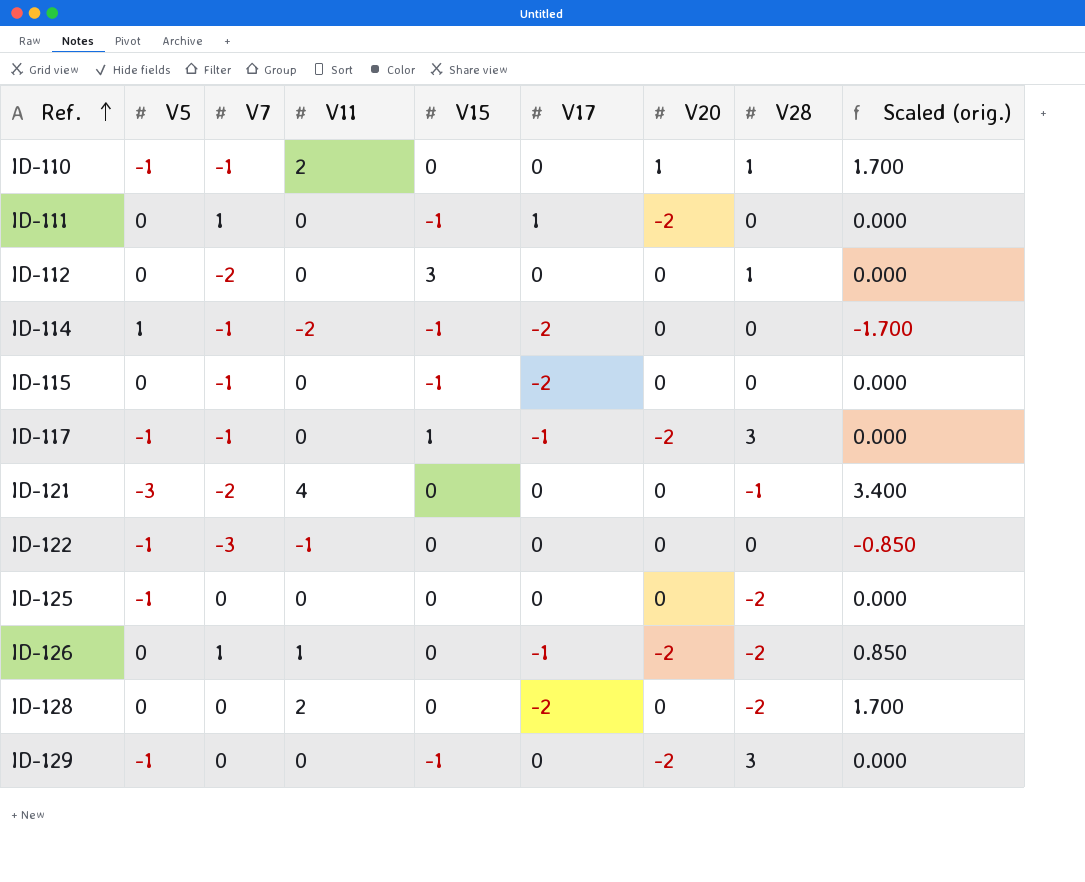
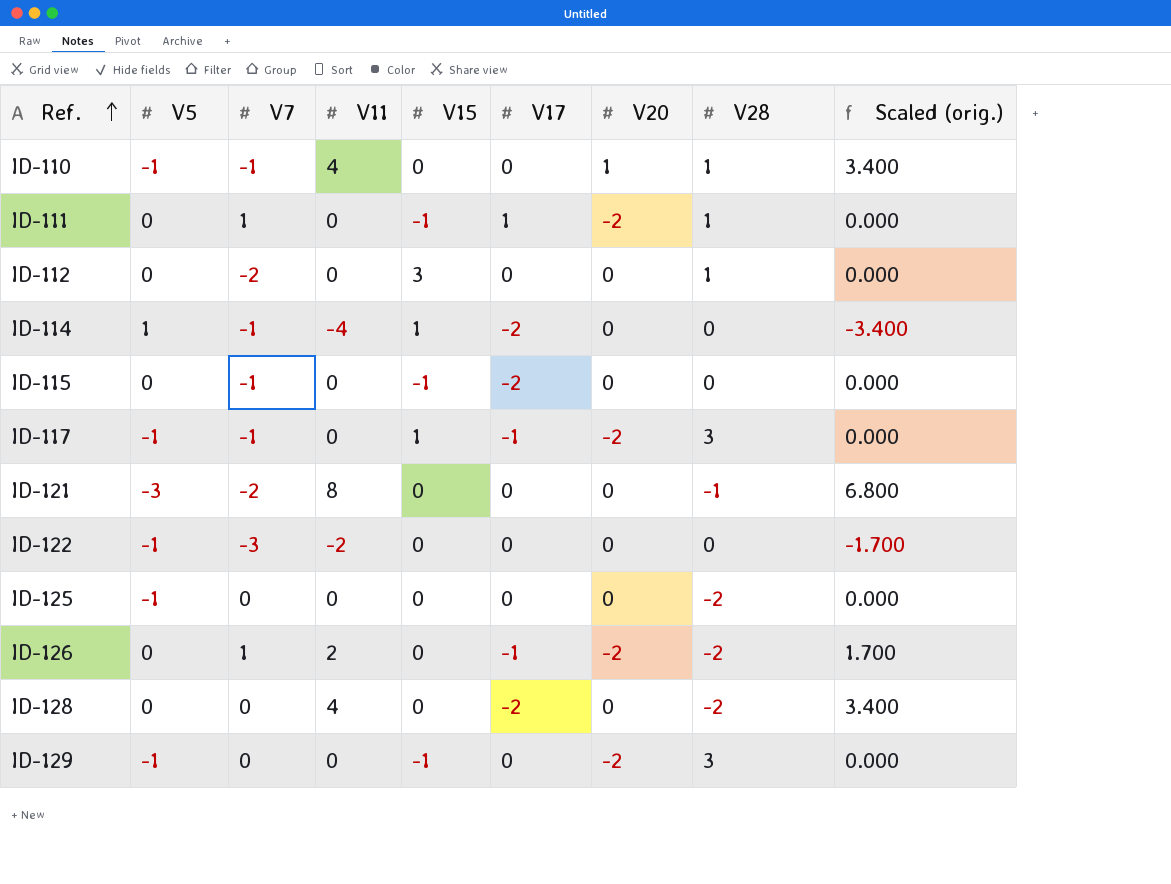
ID-110 | V11: 2 -> 4
ID-110 | Scaled (orig.): 1.700 -> 3.400
ID-111 | V28: 0 -> 1
ID-114 | V11: -2 -> -4
ID-114 | V15: -1 -> 1
ID-114 | Scaled (orig.): -1.700 -> -3.400
ID-121 | V11: 4 -> 8
ID-121 | Scaled (orig.): 3.400 -> 6.800
ID-122 | V11: -1 -> -2
ID-122 | Scaled (orig.): -0.850 -> -1.700
ID-126 | V11: 1 -> 2
ID-126 | Scaled (orig.): 0.850 -> 1.700
ID-128 | V11: 2 -> 4
ID-128 | Scaled (orig.): 1.700 -> 3.400

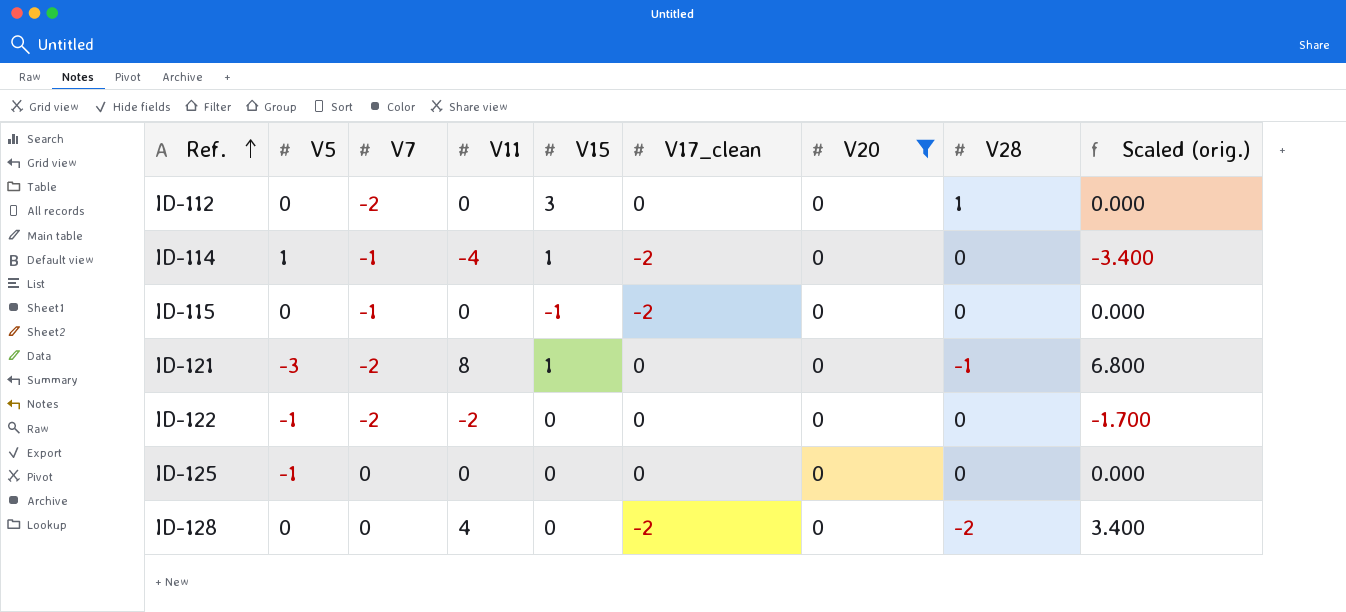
filter: none -> V20 = 0
column name: V17 -> V17_clean
ID-121 | V15: 0 -> 1
ID-122 | V7: -3 -> -2
ID-125 | V28: -2 -> 0

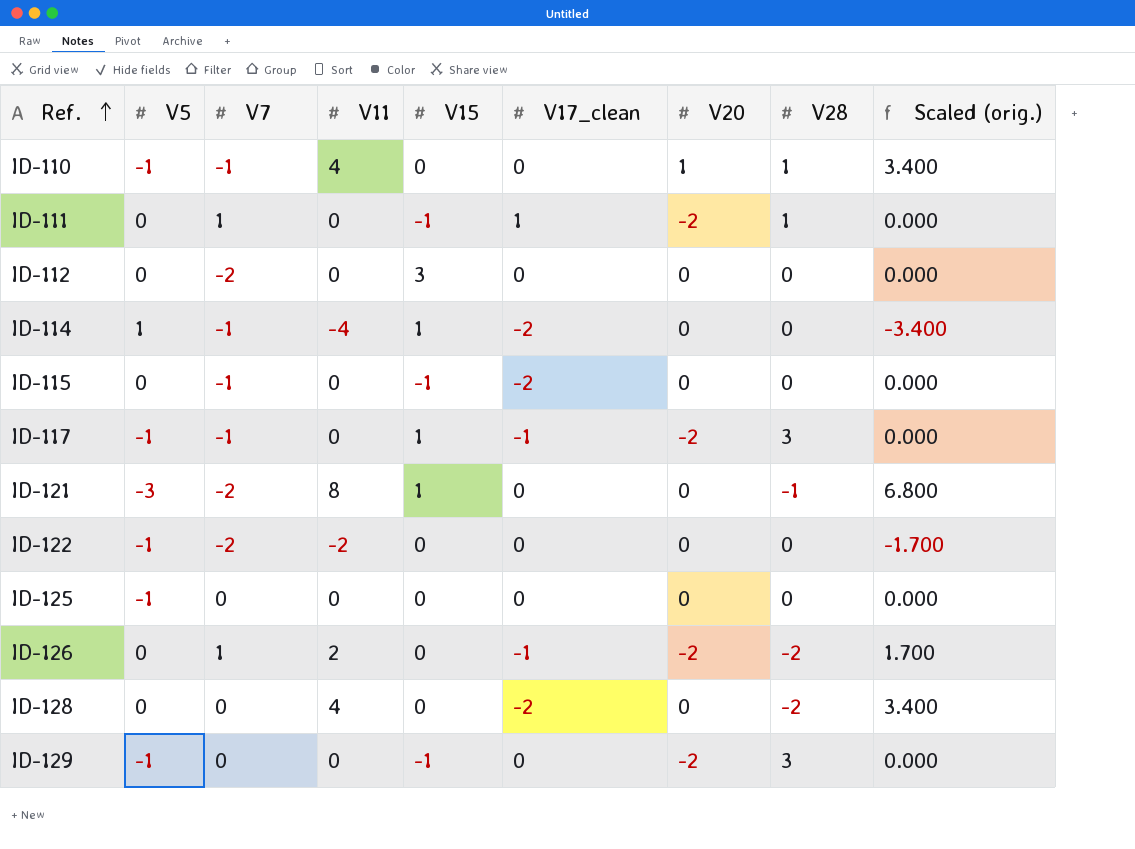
filter: V20 = 0 -> none
ID-112 | V28: 1 -> 0

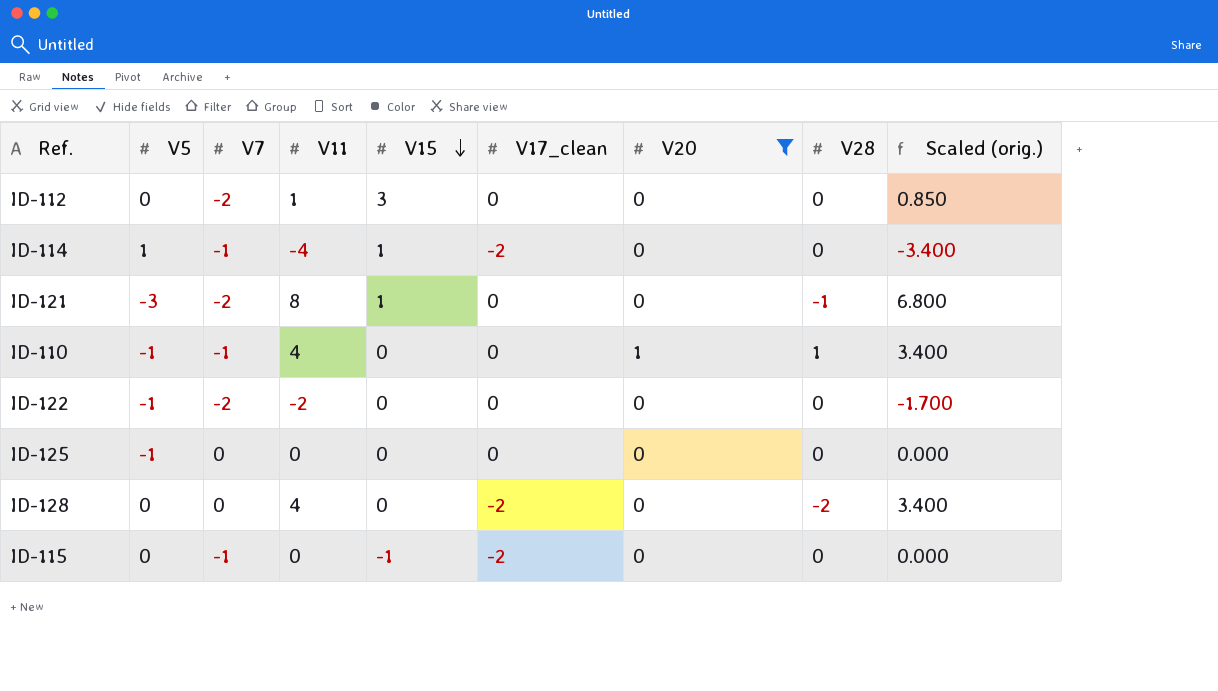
filter: none -> V20 != -2
row order: Ref. ascending -> V15 descending
ID-112 | V11: 0 -> 1
ID-112 | Scaled (orig.): 0.000 -> 0.850

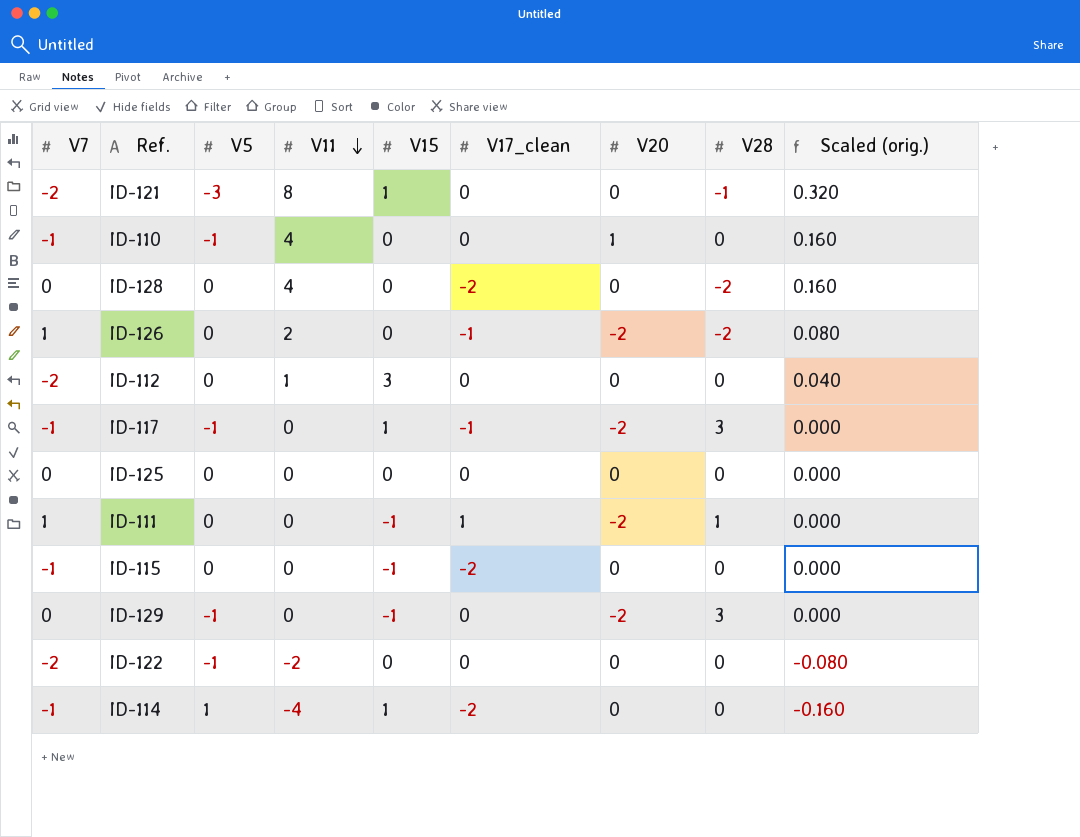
filter: V20 != -2 -> none
row order: V15 descending -> V11 descending
column V7 | position: 3 -> 1
column Scaled (orig.) | formula: [V11] * 0.85 -> [V11] * 0.04
ID-110 | V28: 1 -> 0
ID-125 | V5: -1 -> 0

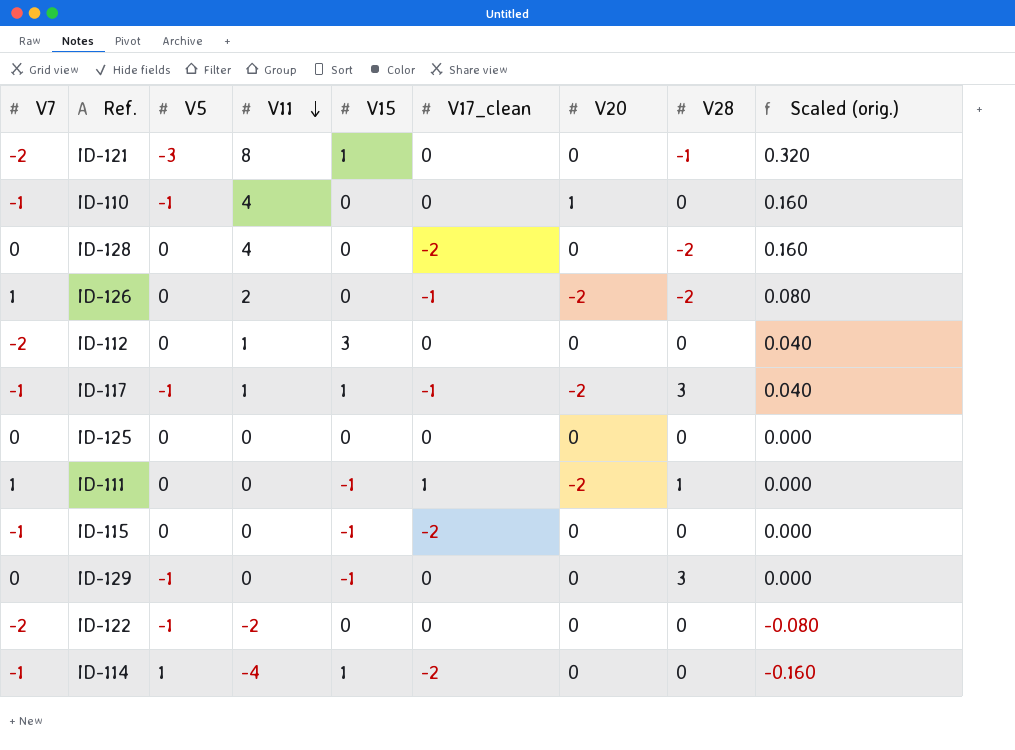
ID-117 | V11: 0 -> 1
ID-117 | Scaled (orig.): 0.000 -> 0.040
ID-129 | V20: -2 -> 0

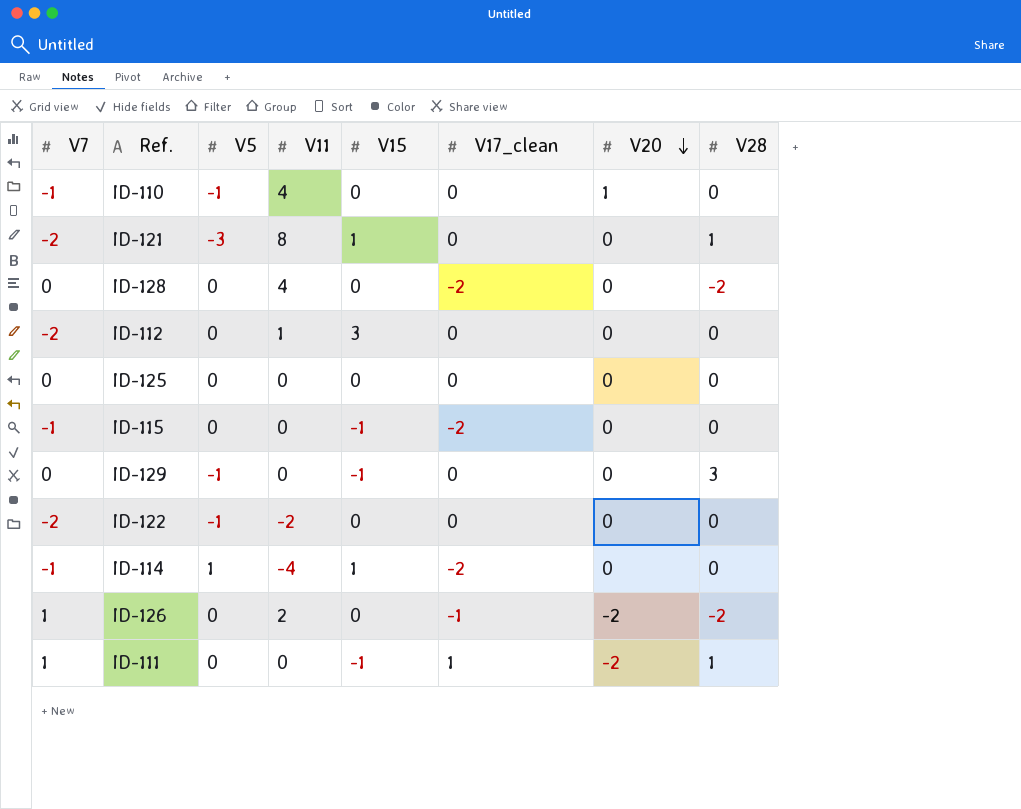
row order: V11 descending -> V20 descending
column Scaled (orig.) | formula: [V11] * 0.04 -> none
row ID-117: -1 | -1 | 1 | 1 | -1 | -2 | 3 | 0.040 -> none
ID-121 | V28: -1 -> 1

